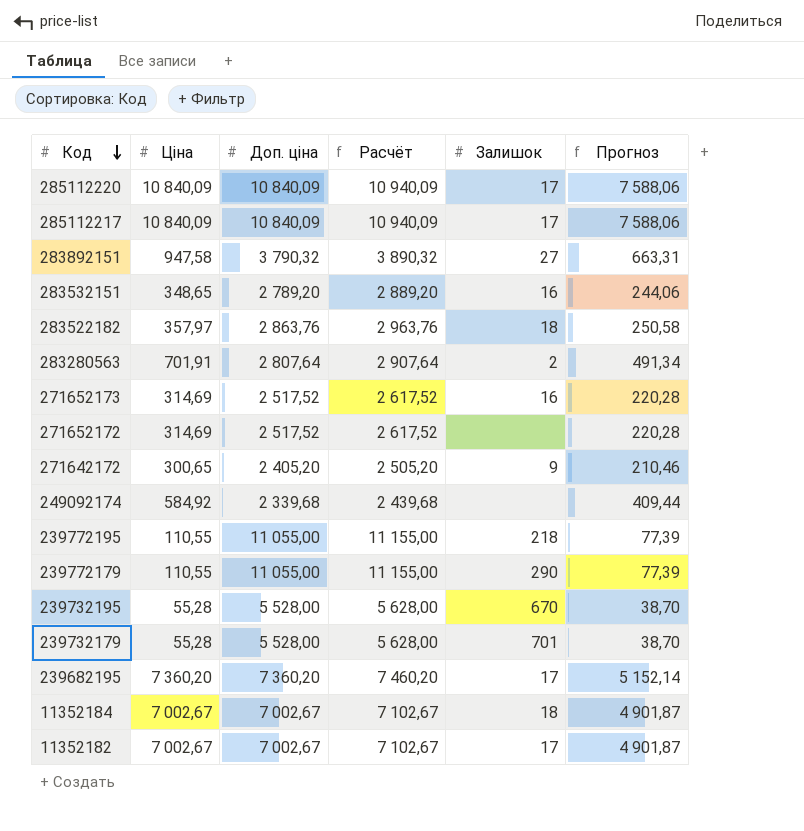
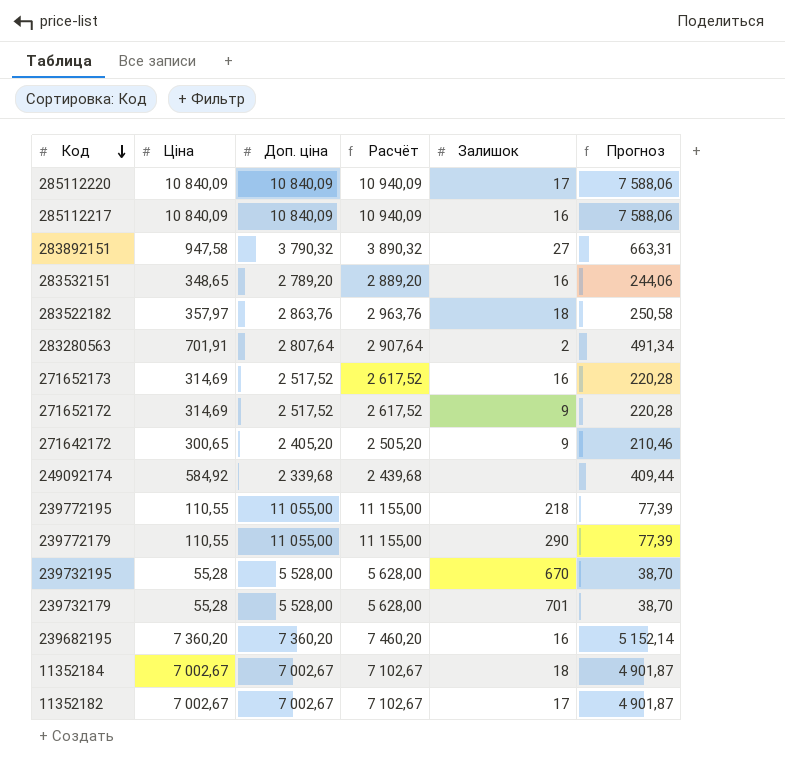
285112217 | Залишок: 17 -> 16
271652172 | Залишок: none -> 9
239682195 | Залишок: 17 -> 16

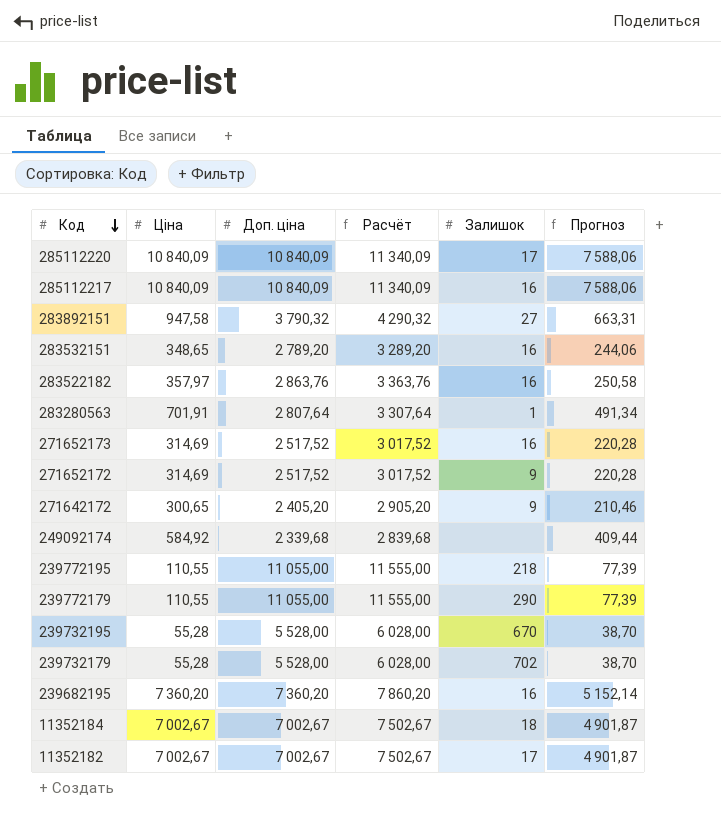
column Расчёт | formula: [Доп. ціна] + 100 -> [Доп. ціна] + 500
283522182 | Залишок: 18 -> 16
283280563 | Залишок: 2 -> 1
239732179 | Залишок: 701 -> 702

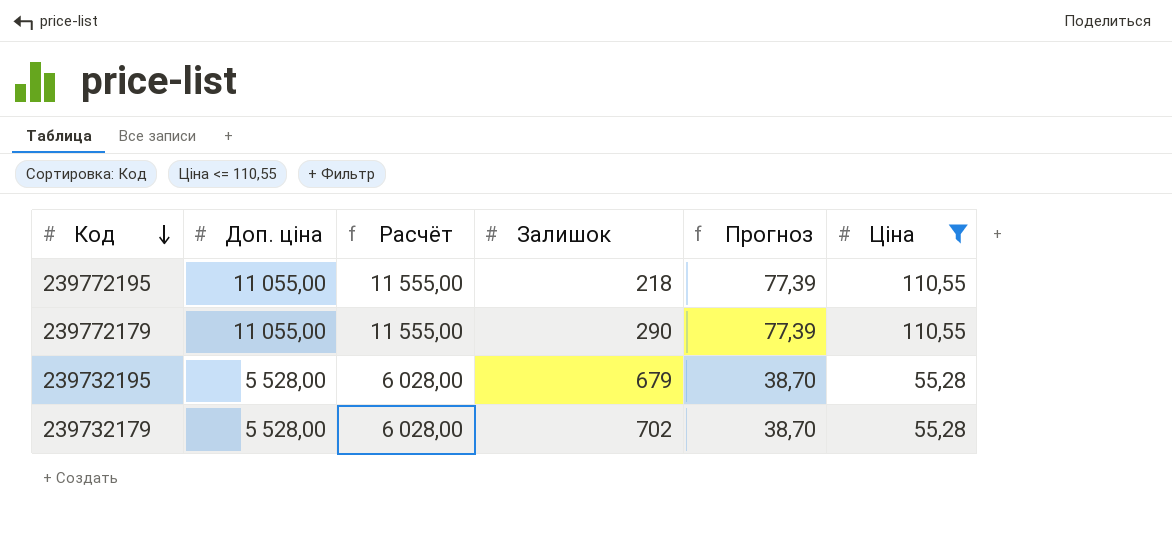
filter: none -> Ціна <= 110,55
column Ціна | position: 2 -> 6
239732195 | Залишок: 670 -> 679

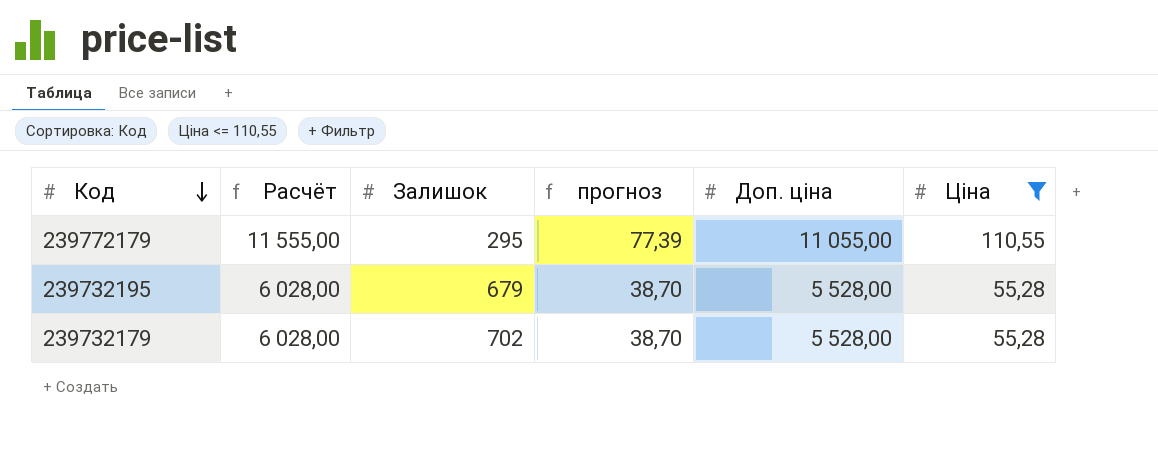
column name: Прогноз -> прогноз
column Доп. ціна | position: 2 -> 5
row 239772195: 11 055,00 | 11 555,00 | 218 | 77,39 | 110,55 -> none
239772179 | Залишок: 290 -> 295

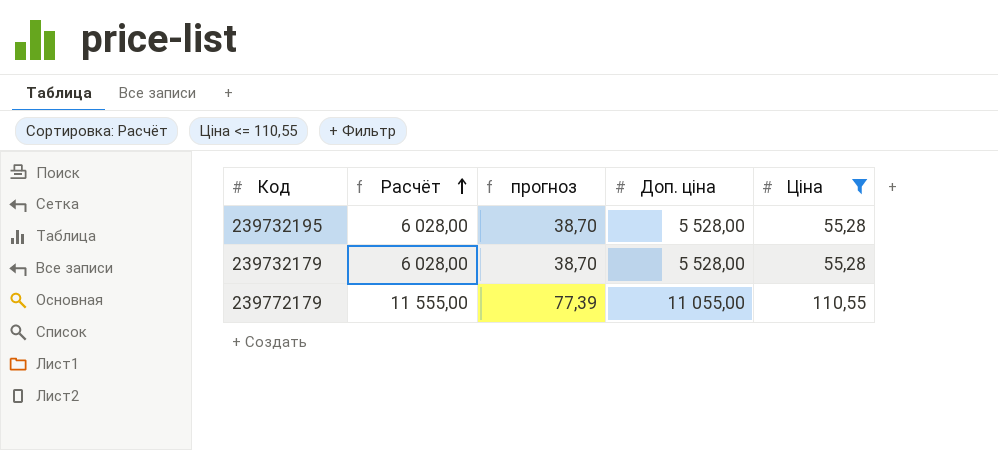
row order: Код descending -> Расчёт ascending
column Залишок | position: 3 -> none

